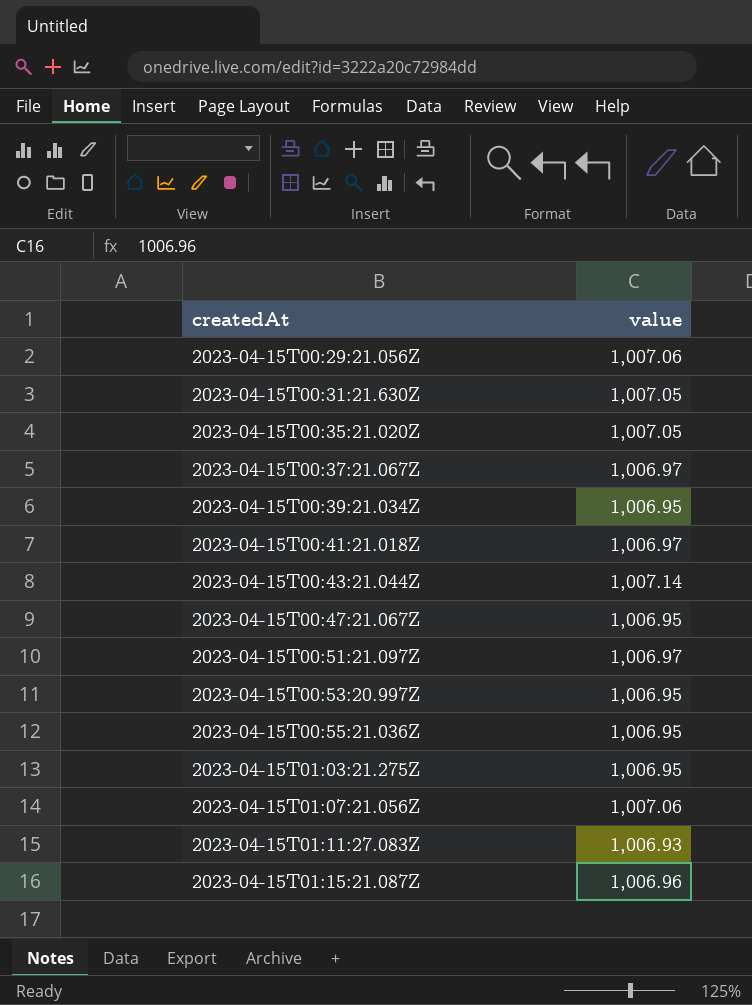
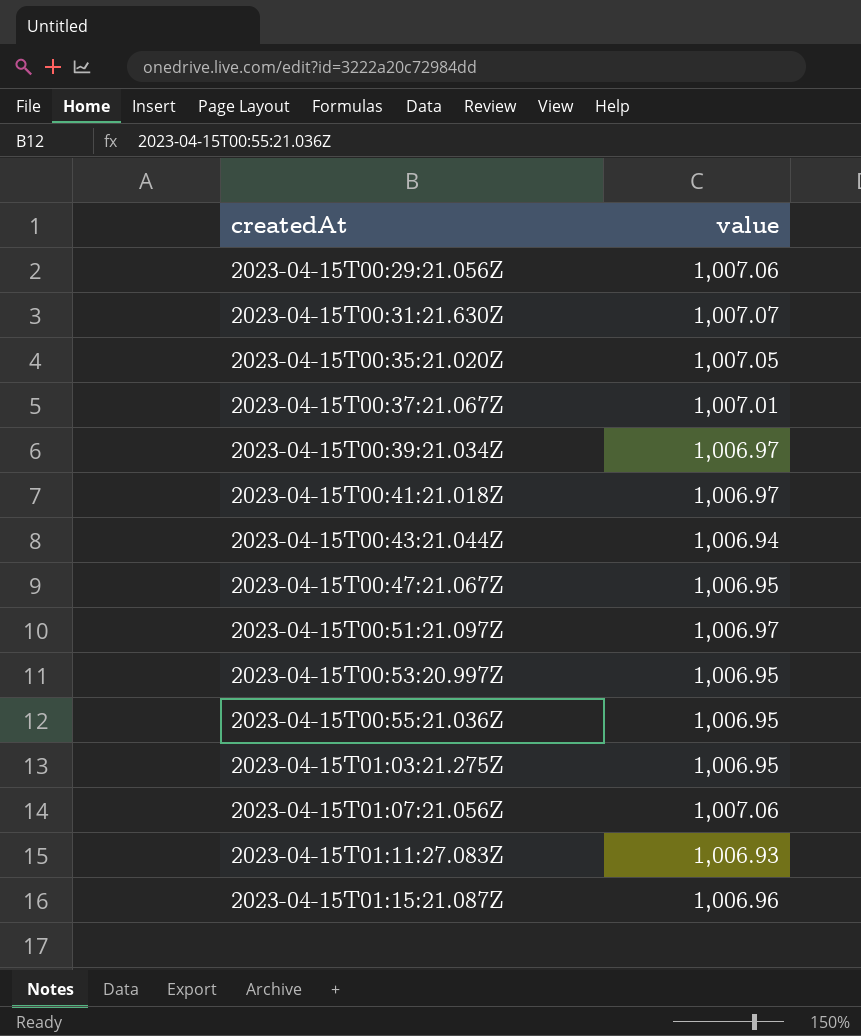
2023-04-15T00:31:21.630Z | value: 1,007.05 -> 1,007.07
2023-04-15T00:37:21.067Z | value: 1,006.97 -> 1,007.01
2023-04-15T00:39:21.034Z | value: 1,006.95 -> 1,006.97
2023-04-15T00:43:21.044Z | value: 1,007.14 -> 1,006.94

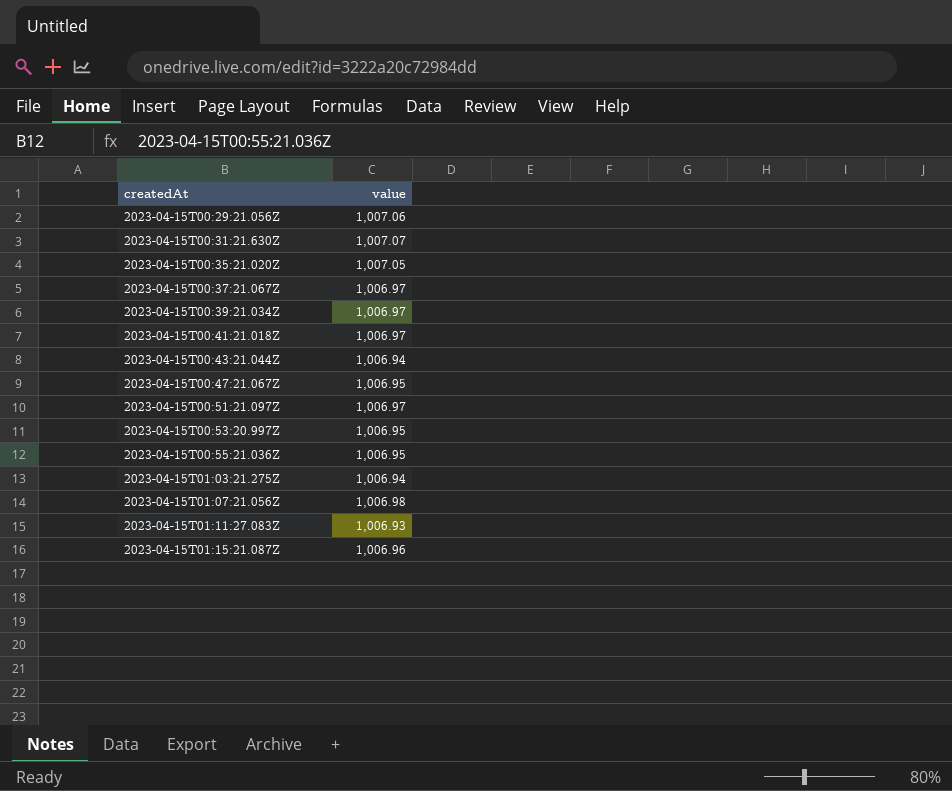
2023-04-15T00:37:21.067Z | value: 1,007.01 -> 1,006.97
2023-04-15T01:03:21.275Z | value: 1,006.95 -> 1,006.94
2023-04-15T01:07:21.056Z | value: 1,007.06 -> 1,006.98

